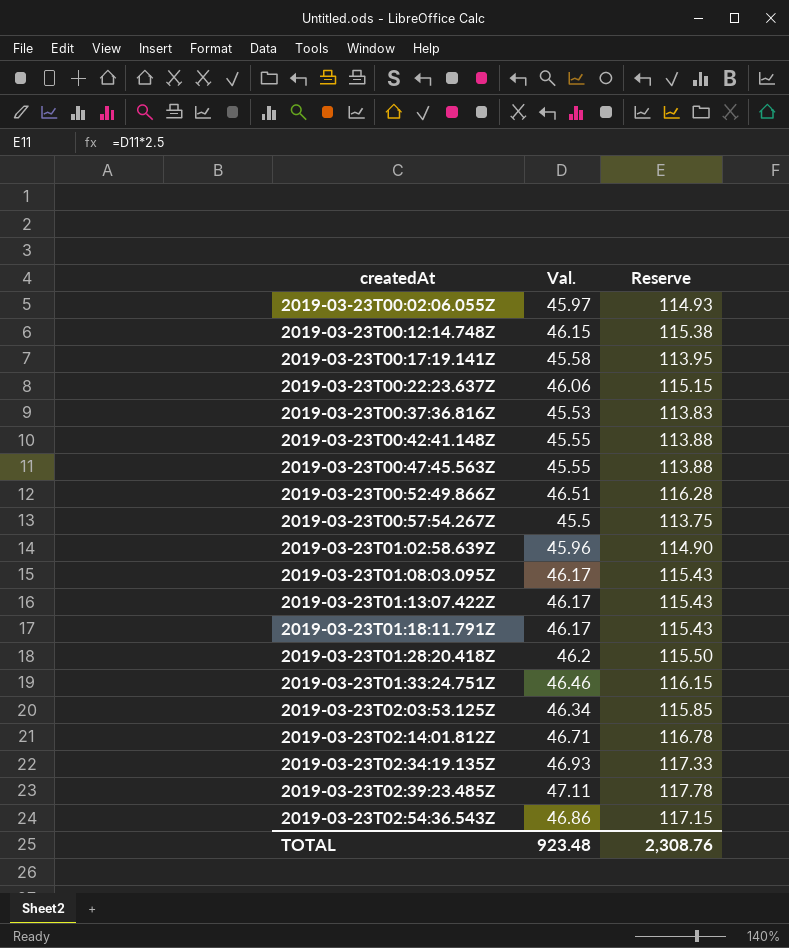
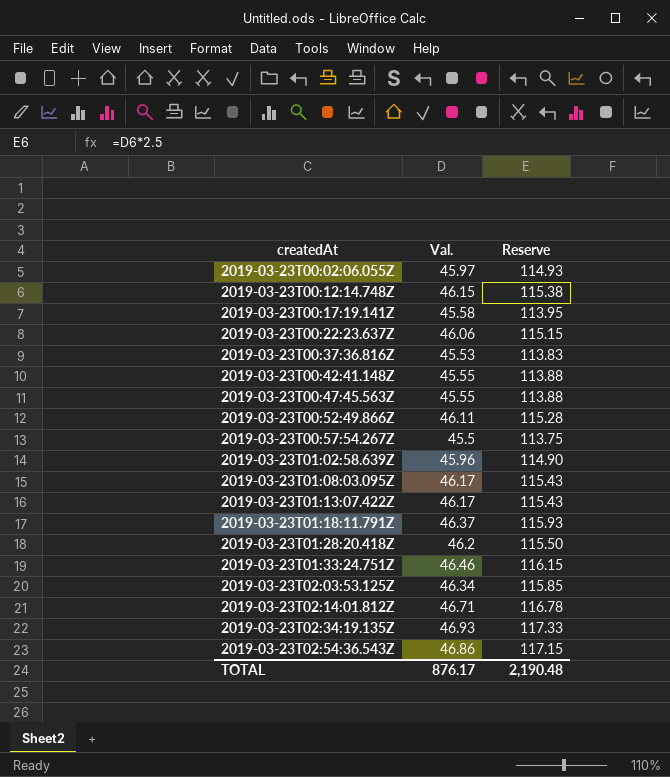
row 2019-03-23T02:39:23.485Z: 47.11 | 117.78 -> none
2019-03-23T00:52:49.866Z | Val.: 46.51 -> 46.11
2019-03-23T00:52:49.866Z | Reserve: 116.28 -> 115.28
2019-03-23T01:18:11.791Z | Val.: 46.17 -> 46.37
2019-03-23T01:18:11.791Z | Reserve: 115.43 -> 115.93
TOTAL | Val.: 923.48 -> 876.17
TOTAL | Reserve: 2,308.76 -> 2,190.48

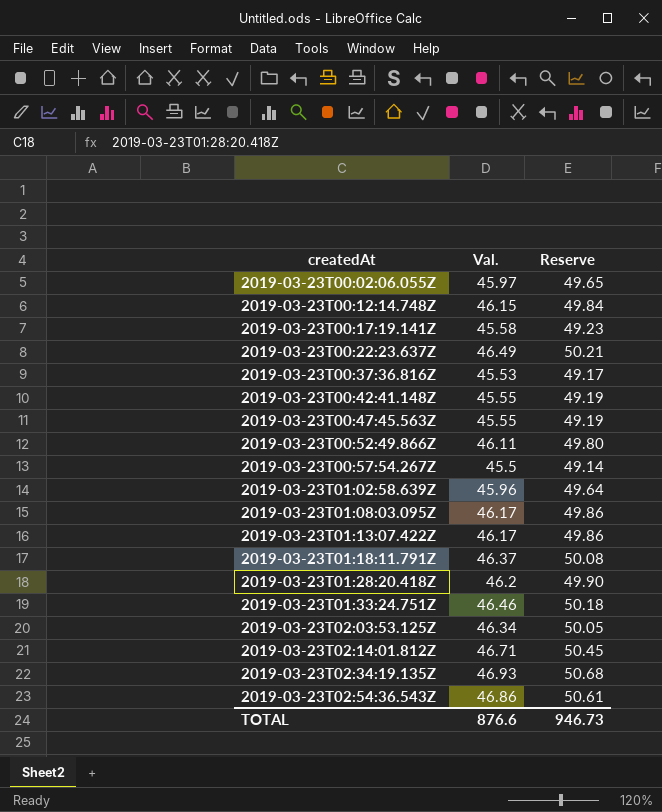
column Reserve | formula: [Val.] * 2.5 -> [Val.] * 1.08
2019-03-23T00:22:23.637Z | Val.: 46.06 -> 46.49
TOTAL | Val.: 876.17 -> 876.6
TOTAL | Reserve: 2,190.48 -> 946.73

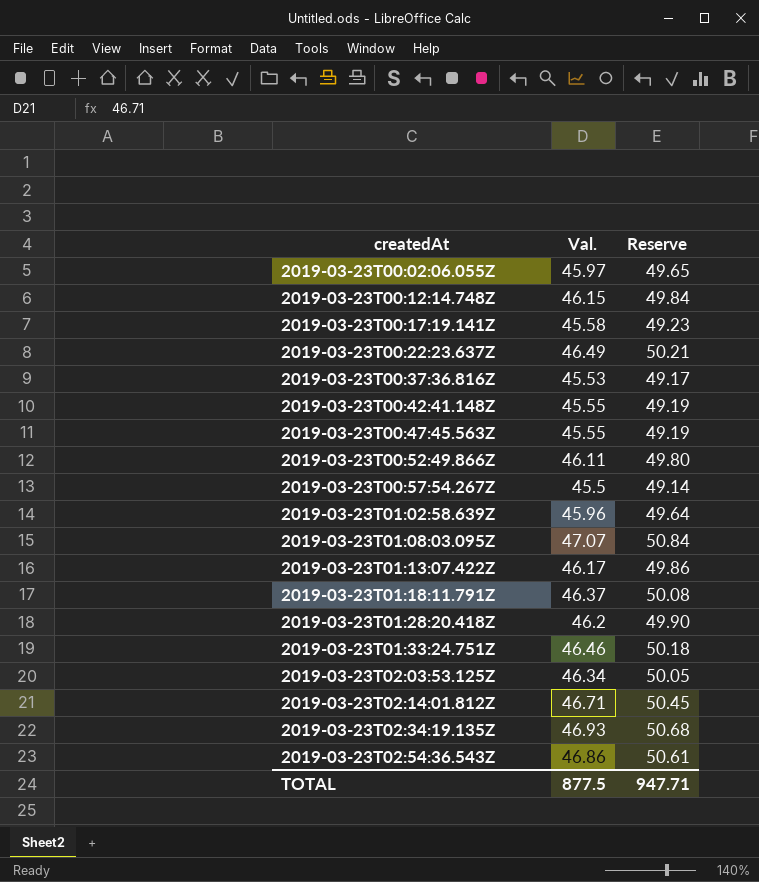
2019-03-23T01:08:03.095Z | Val.: 46.17 -> 47.07
2019-03-23T01:08:03.095Z | Reserve: 49.86 -> 50.84
TOTAL | Val.: 876.6 -> 877.5
TOTAL | Reserve: 946.73 -> 947.71

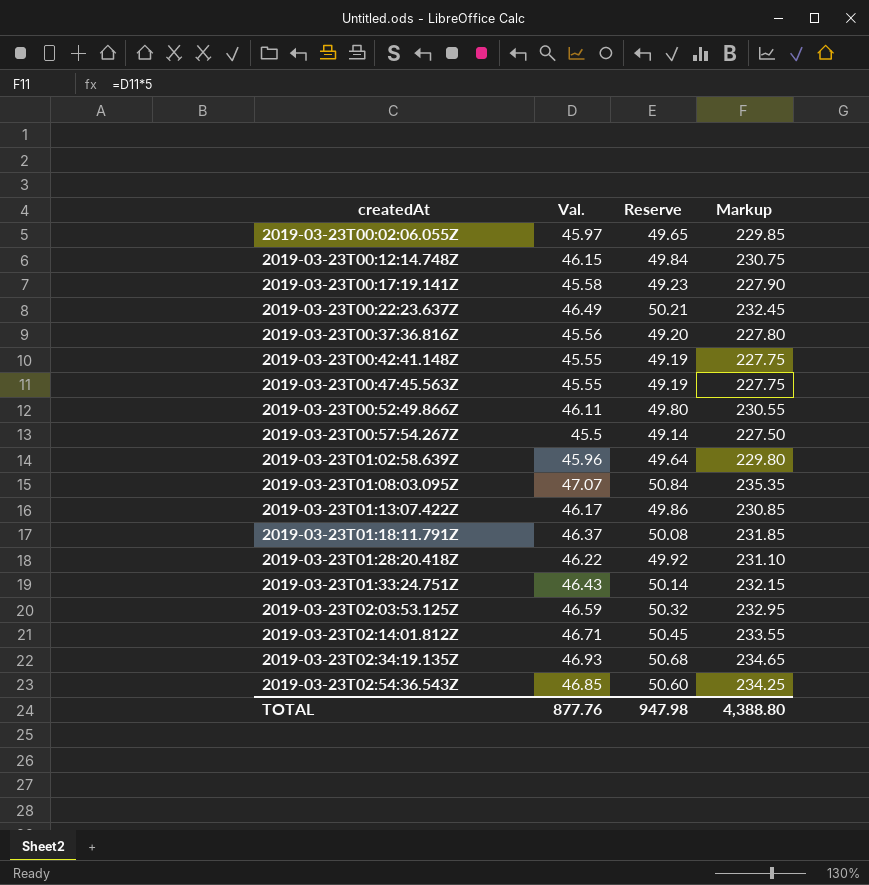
column Markup | formula: none -> [Val.] * 5
2019-03-23T00:37:36.816Z | Val.: 45.53 -> 45.56
2019-03-23T00:37:36.816Z | Reserve: 49.17 -> 49.20
2019-03-23T01:28:20.418Z | Val.: 46.2 -> 46.22
2019-03-23T01:28:20.418Z | Reserve: 49.90 -> 49.92
2019-03-23T01:33:24.751Z | Val.: 46.46 -> 46.43
2019-03-23T01:33:24.751Z | Reserve: 50.18 -> 50.14
2019-03-23T02:03:53.125Z | Val.: 46.34 -> 46.59
2019-03-23T02:03:53.125Z | Reserve: 50.05 -> 50.32
2019-03-23T02:54:36.543Z | Val.: 46.86 -> 46.85
2019-03-23T02:54:36.543Z | Reserve: 50.61 -> 50.60
TOTAL | Val.: 877.5 -> 877.76
TOTAL | Reserve: 947.71 -> 947.98

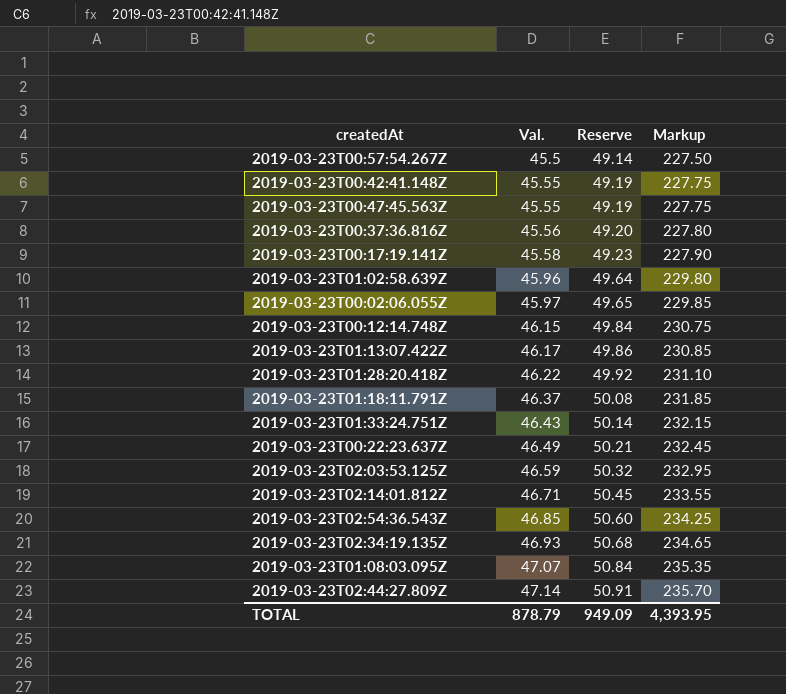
row order: createdAt ascending -> Val. ascending
row 2019-03-23T00:52:49.866Z: 46.11 | 49.80 | 230.55 -> none
row 2019-03-23T02:44:27.809Z: none -> 47.14 | 50.91 | 235.70
TOTAL | Val.: 877.76 -> 878.79
TOTAL | Reserve: 947.98 -> 949.09
TOTAL | Markup: 4,388.80 -> 4,393.95

